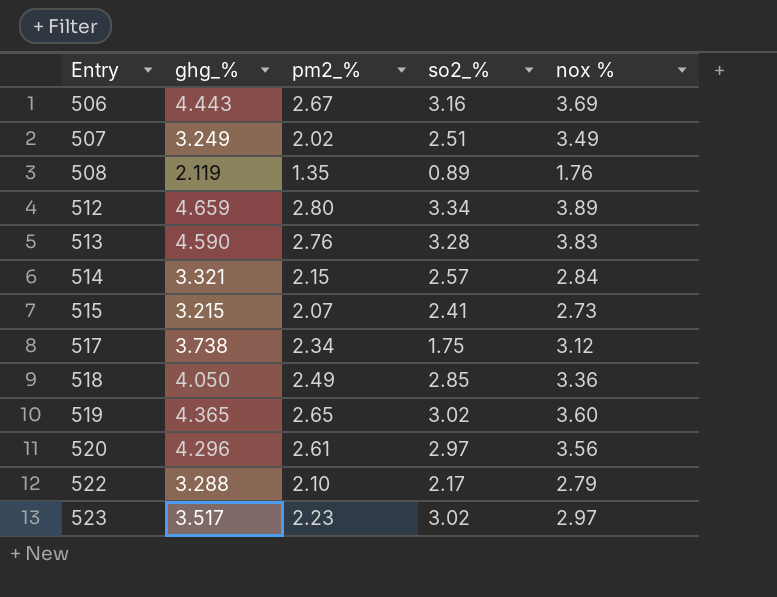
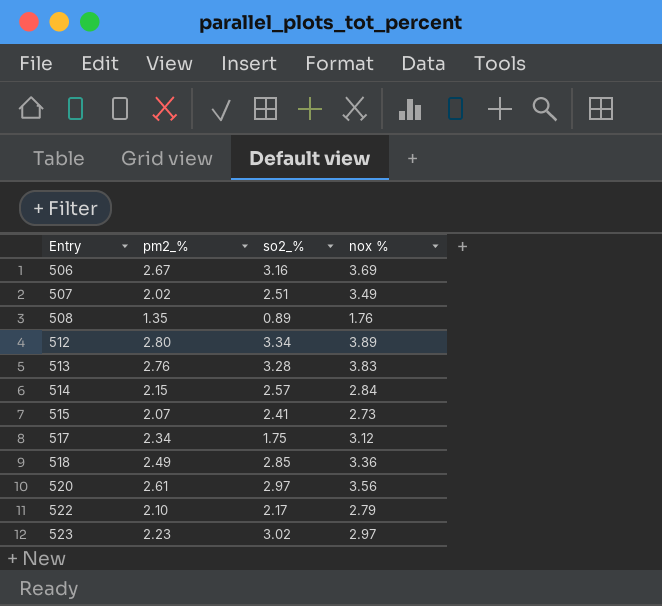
column ghg_% | position: 2 -> none
row 519: 4.365 | 2.65 | 3.02 | 3.60 -> none

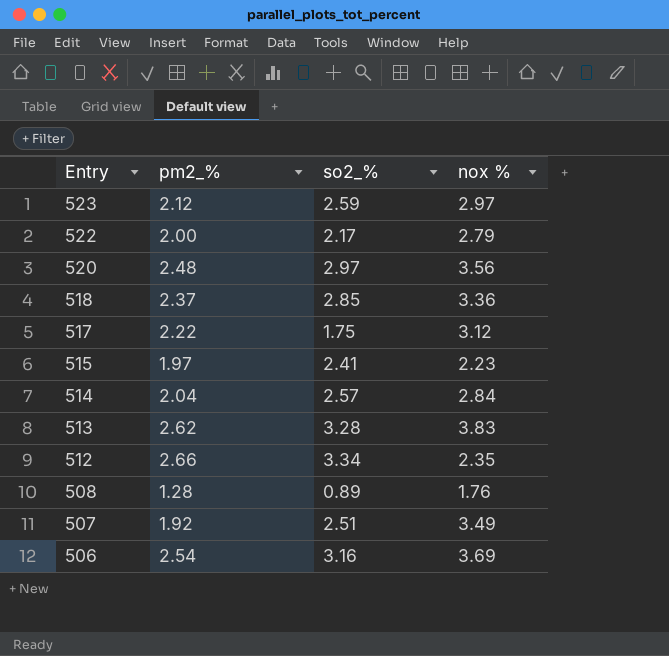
row order: Entry ascending -> Entry descending
523 | pm2_%: 2.23 -> 2.12
523 | so2_%: 3.02 -> 2.59
522 | pm2_%: 2.10 -> 2.00
520 | pm2_%: 2.61 -> 2.48
518 | pm2_%: 2.49 -> 2.37
517 | pm2_%: 2.34 -> 2.22
515 | pm2_%: 2.07 -> 1.97
515 | nox %: 2.73 -> 2.23
514 | pm2_%: 2.15 -> 2.04
513 | pm2_%: 2.76 -> 2.62
512 | pm2_%: 2.80 -> 2.66
512 | nox %: 3.89 -> 2.35
508 | pm2_%: 1.35 -> 1.28
507 | pm2_%: 2.02 -> 1.92
506 | pm2_%: 2.67 -> 2.54

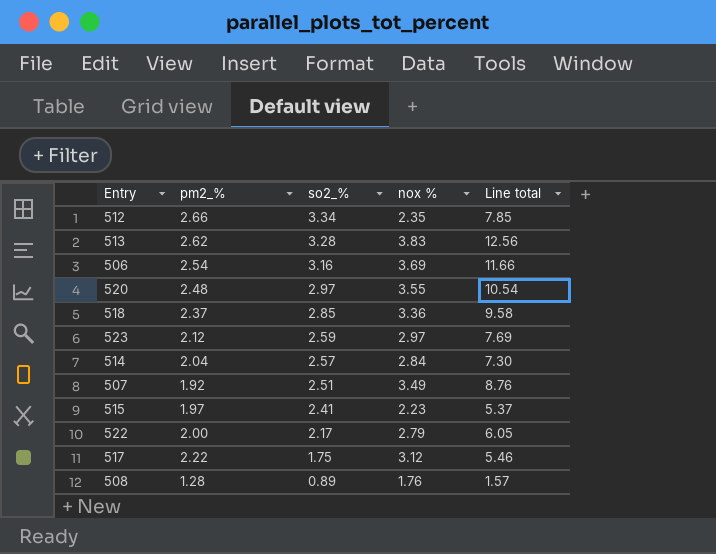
row order: Entry descending -> so2_% descending
column Line total | formula: none -> [so2_%] * [nox %]
520 | nox %: 3.56 -> 3.55

